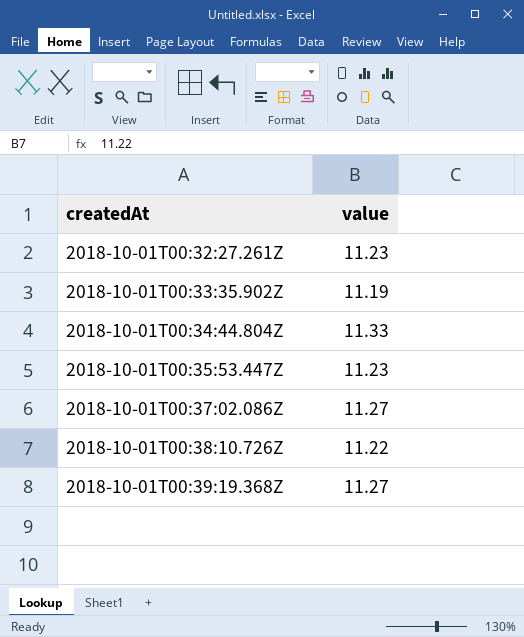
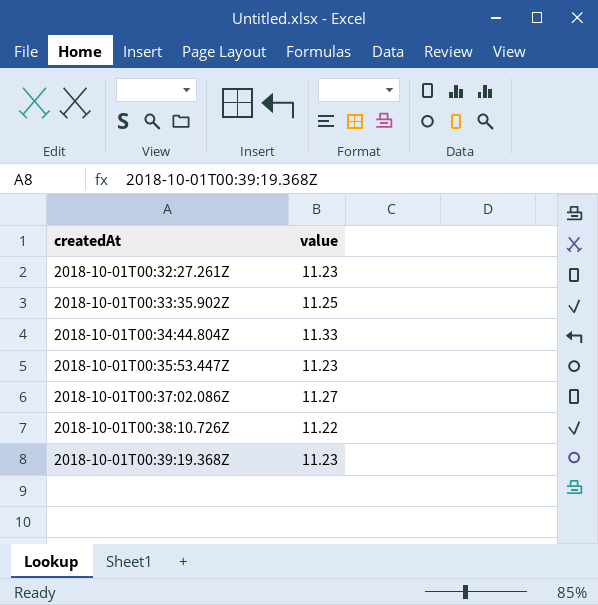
2018-10-01T00:33:35.902Z | value: 11.19 -> 11.25
2018-10-01T00:39:19.368Z | value: 11.27 -> 11.23

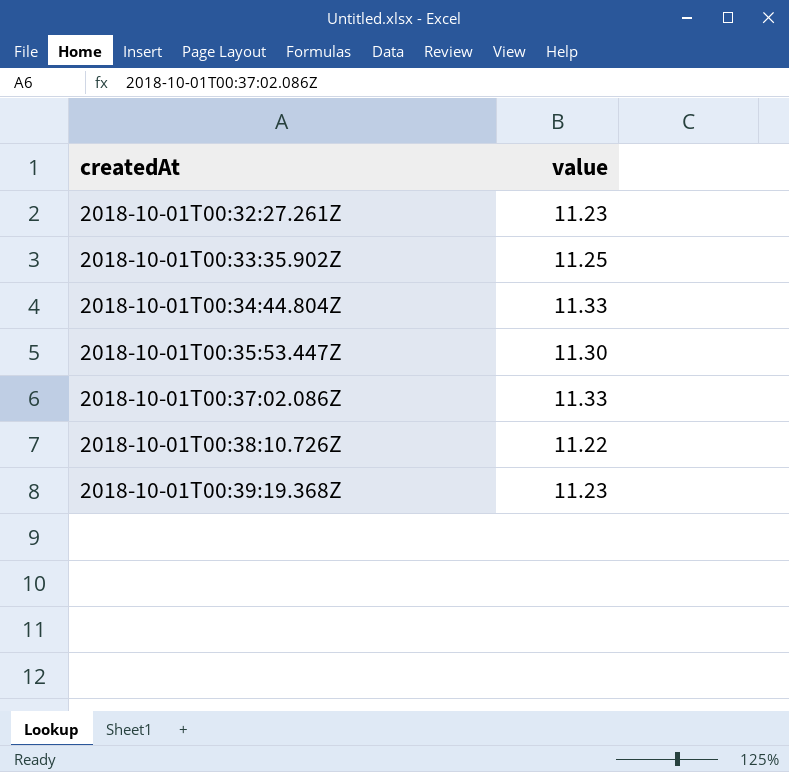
2018-10-01T00:35:53.447Z | value: 11.23 -> 11.30
2018-10-01T00:37:02.086Z | value: 11.27 -> 11.33

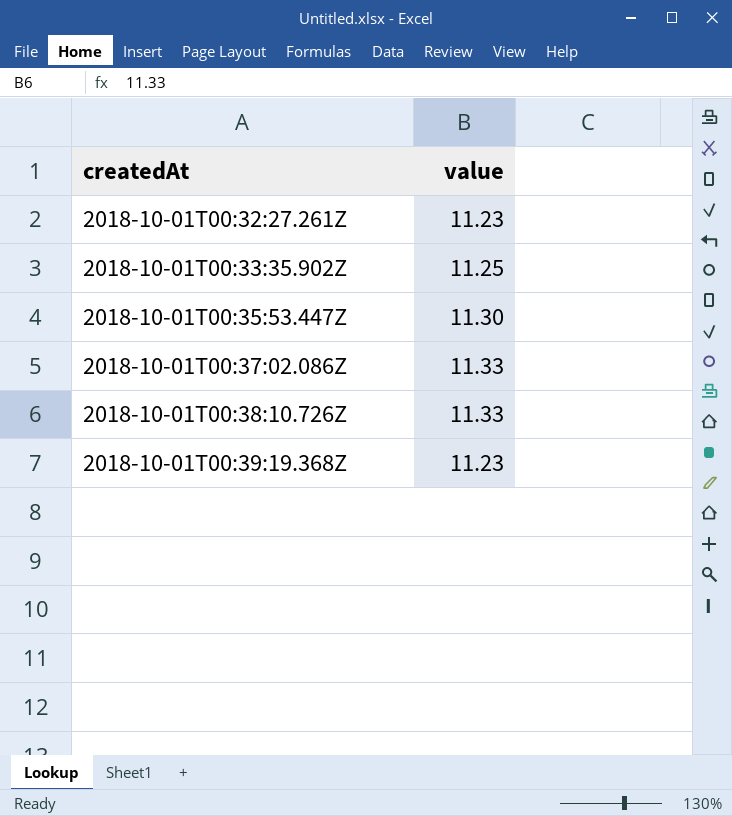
row 2018-10-01T00:34:44.804Z: 11.33 -> none
2018-10-01T00:38:10.726Z | value: 11.22 -> 11.33

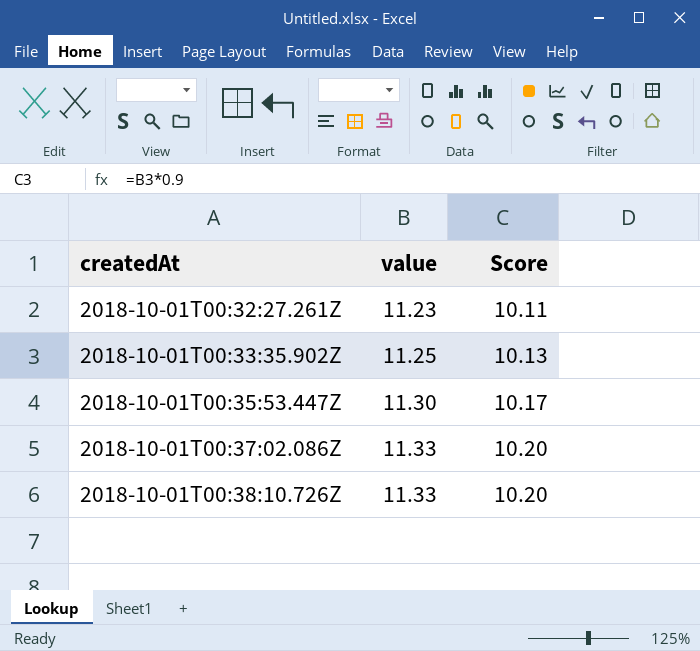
column Score | formula: none -> [value] * 0.9
row 2018-10-01T00:39:19.368Z: 11.23 -> none

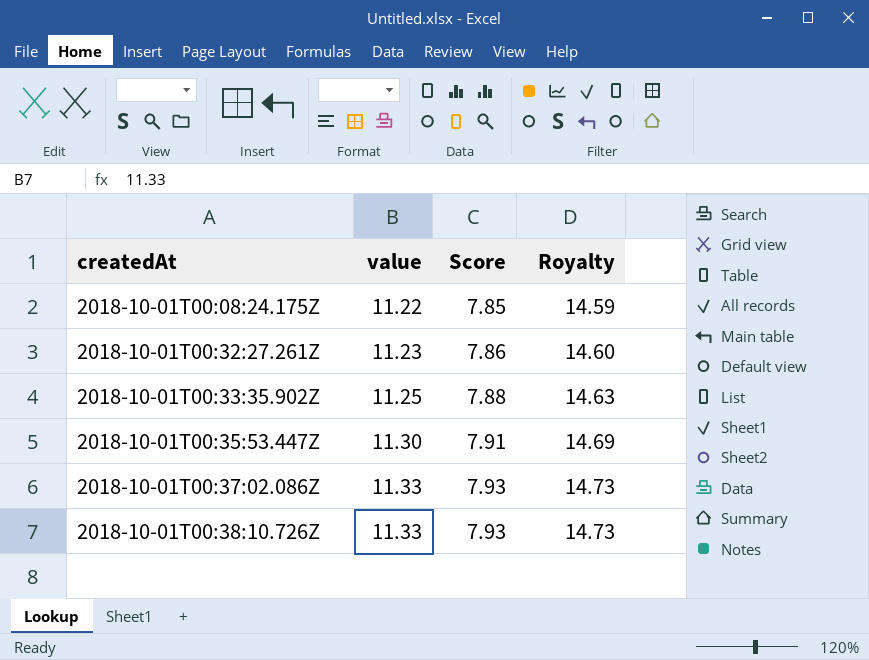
column Score | formula: [value] * 0.9 -> [value] * 0.7
column Royalty | formula: none -> [value] * 1.3
row 2018-10-01T00:08:24.175Z: none -> 11.22 | 7.85 | 14.59

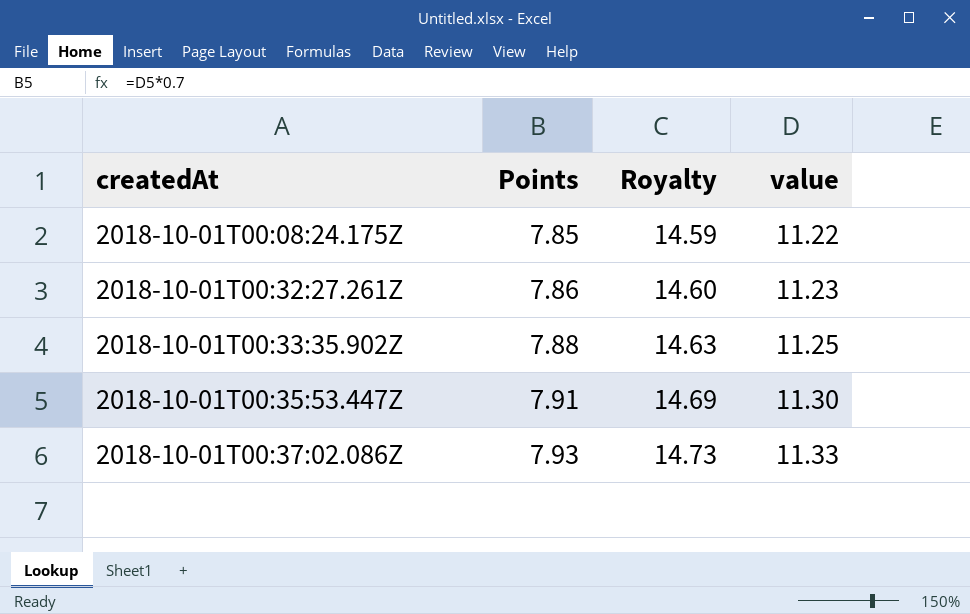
column name: Score -> Points
column value | position: 2 -> 4
row 2018-10-01T00:38:10.726Z: 11.33 | 7.93 | 14.73 -> none

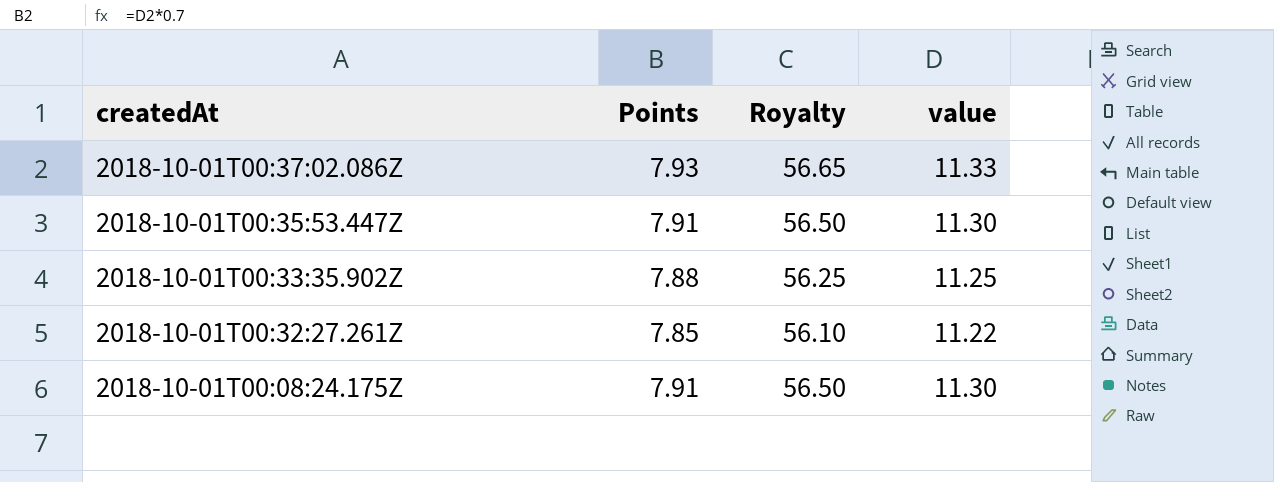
row order: createdAt ascending -> createdAt descending
column Royalty | formula: [value] * 1.3 -> [value] * 5
2018-10-01T00:32:27.261Z | Points: 7.86 -> 7.85
2018-10-01T00:32:27.261Z | value: 11.23 -> 11.22
2018-10-01T00:08:24.175Z | Points: 7.85 -> 7.91
2018-10-01T00:08:24.175Z | value: 11.22 -> 11.30

